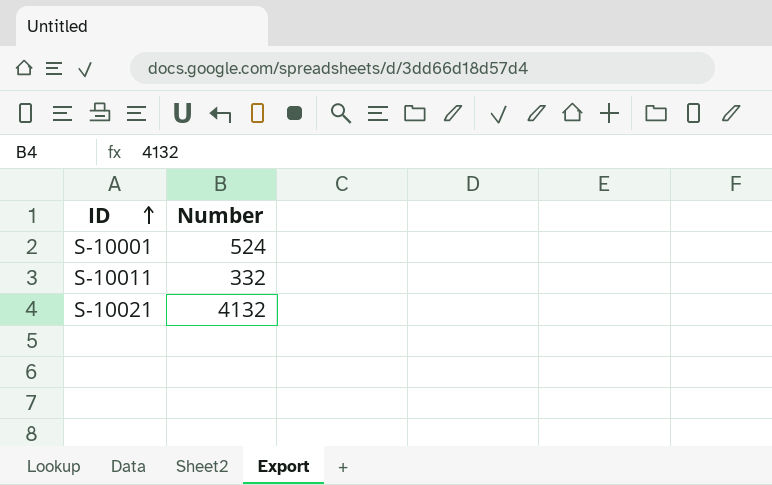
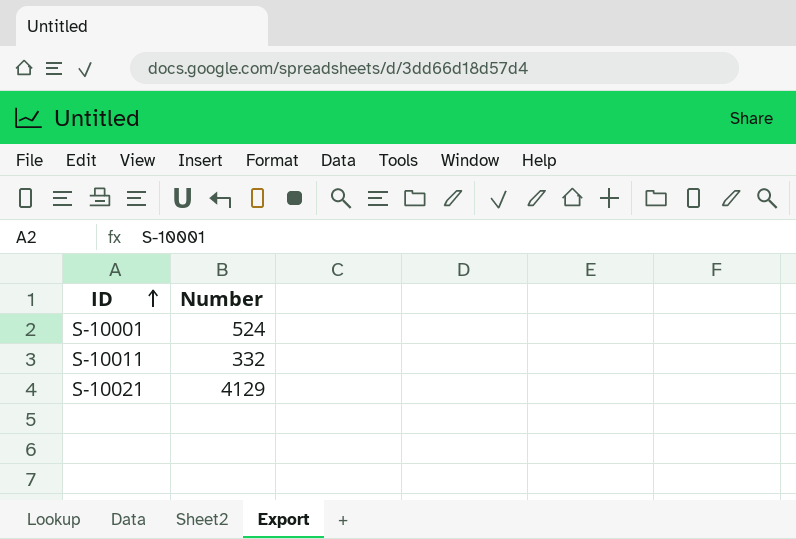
S-10021 | Number: 4132 -> 4129

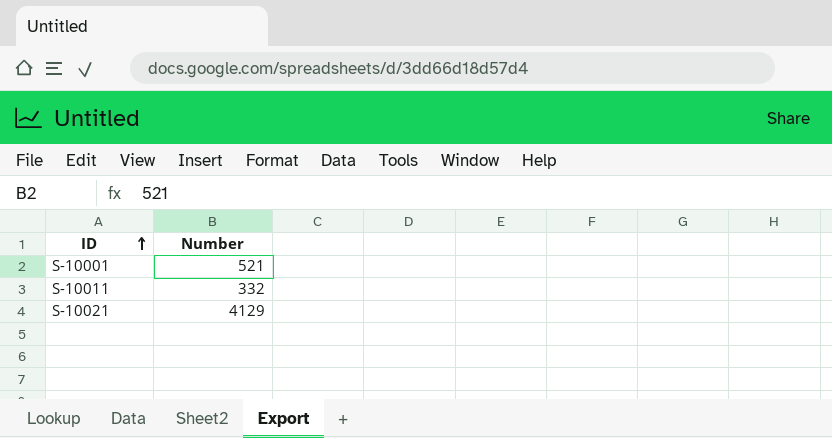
S-10001 | Number: 524 -> 521

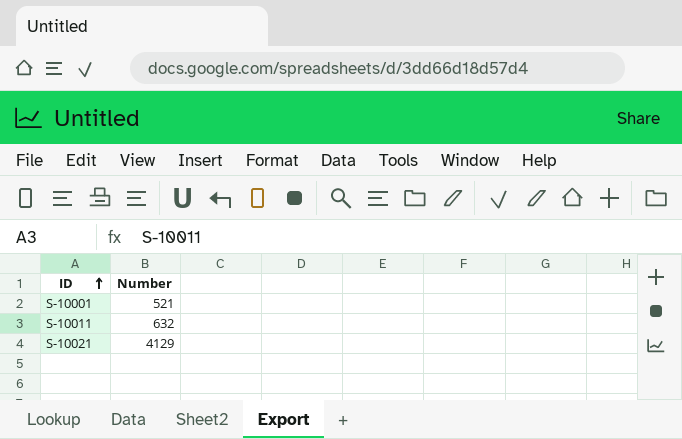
S-10011 | Number: 332 -> 632

